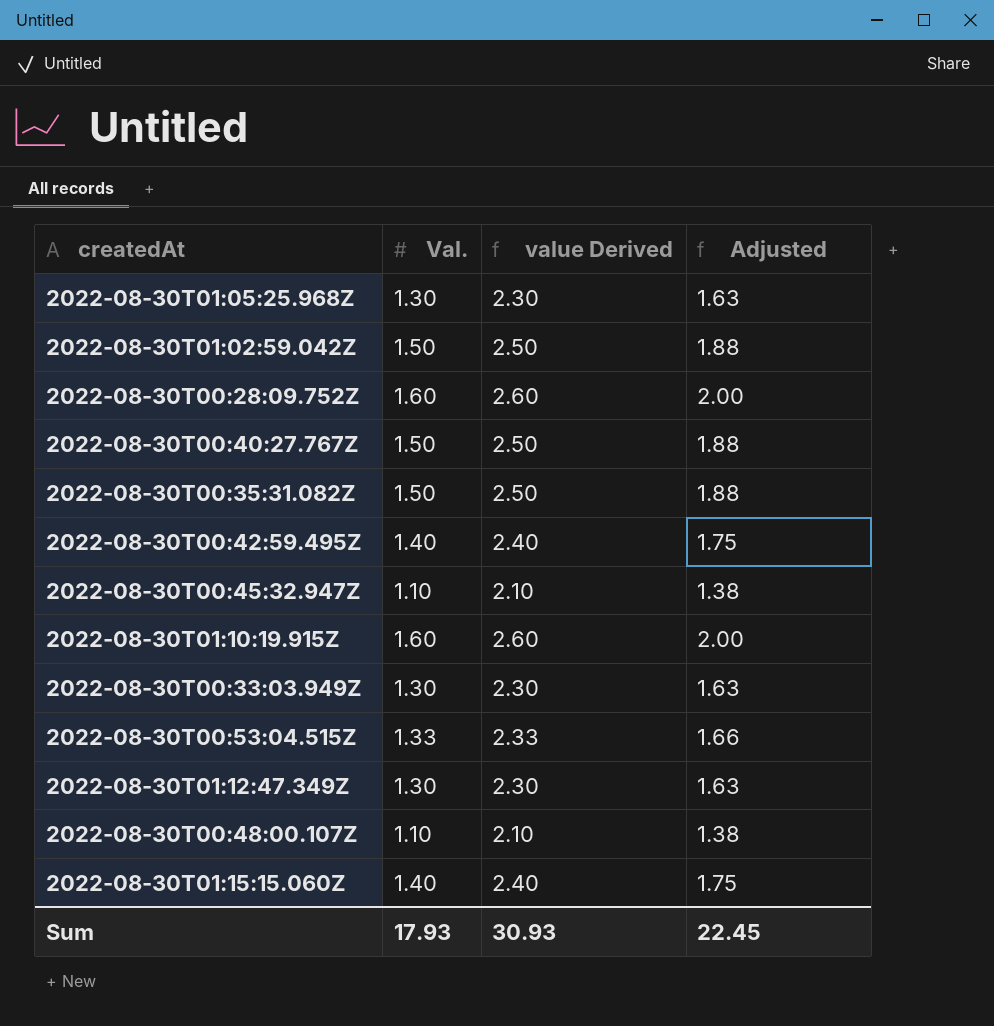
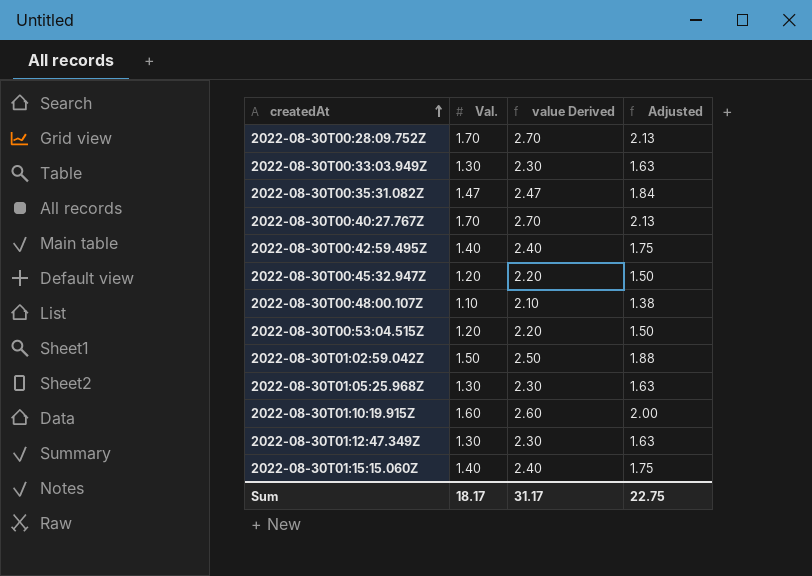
row order: none -> createdAt ascending
2022-08-30T00:28:09.752Z | Val.: 1.60 -> 1.70
2022-08-30T00:28:09.752Z | value Derived: 2.60 -> 2.70
2022-08-30T00:28:09.752Z | Adjusted: 2.00 -> 2.13
2022-08-30T00:35:31.082Z | Val.: 1.50 -> 1.47
2022-08-30T00:35:31.082Z | value Derived: 2.50 -> 2.47
2022-08-30T00:35:31.082Z | Adjusted: 1.88 -> 1.84
2022-08-30T00:40:27.767Z | Val.: 1.50 -> 1.70
2022-08-30T00:40:27.767Z | value Derived: 2.50 -> 2.70
2022-08-30T00:40:27.767Z | Adjusted: 1.88 -> 2.13
2022-08-30T00:45:32.947Z | Val.: 1.10 -> 1.20
2022-08-30T00:45:32.947Z | value Derived: 2.10 -> 2.20
2022-08-30T00:45:32.947Z | Adjusted: 1.38 -> 1.50
2022-08-30T00:53:04.515Z | Val.: 1.33 -> 1.20
2022-08-30T00:53:04.515Z | value Derived: 2.33 -> 2.20
2022-08-30T00:53:04.515Z | Adjusted: 1.66 -> 1.50
Sum | Val.: 17.93 -> 18.17
Sum | value Derived: 30.93 -> 31.17
Sum | Adjusted: 22.45 -> 22.75

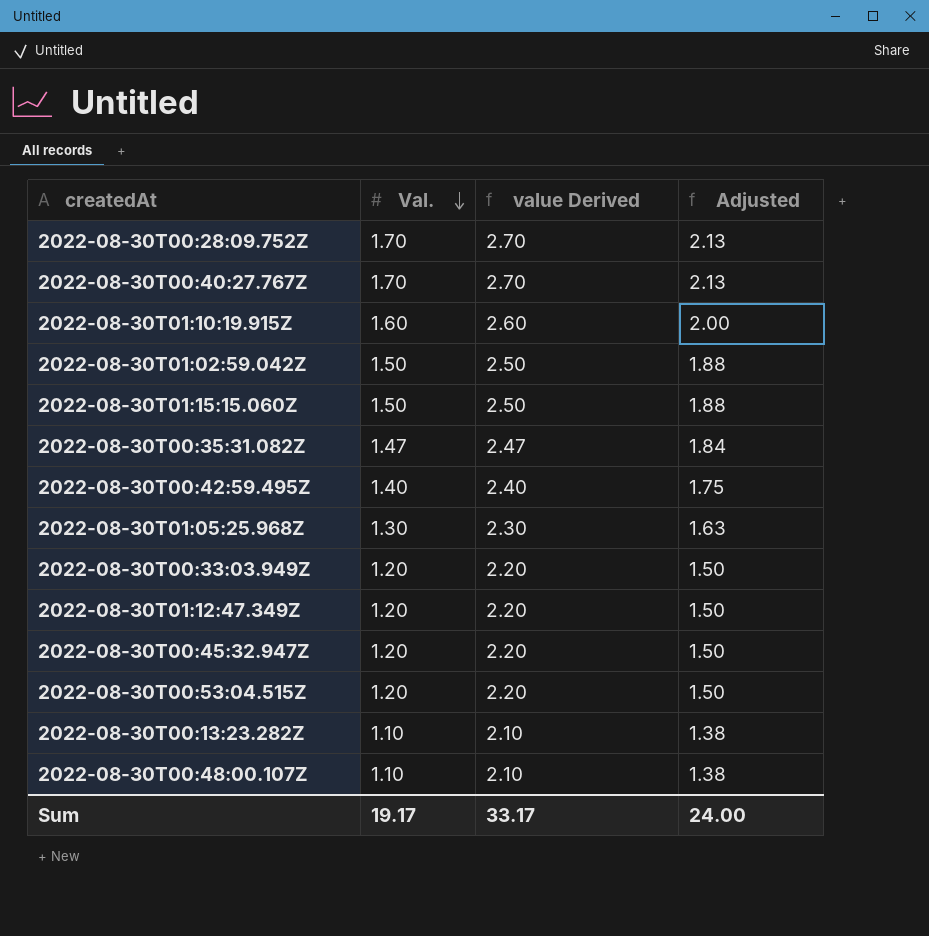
row order: createdAt ascending -> Val. descending
2022-08-30T01:15:15.060Z | Val.: 1.40 -> 1.50
2022-08-30T01:15:15.060Z | value Derived: 2.40 -> 2.50
2022-08-30T01:15:15.060Z | Adjusted: 1.75 -> 1.88
2022-08-30T00:33:03.949Z | Val.: 1.30 -> 1.20
2022-08-30T00:33:03.949Z | value Derived: 2.30 -> 2.20
2022-08-30T00:33:03.949Z | Adjusted: 1.63 -> 1.50
2022-08-30T01:12:47.349Z | Val.: 1.30 -> 1.20
2022-08-30T01:12:47.349Z | value Derived: 2.30 -> 2.20
2022-08-30T01:12:47.349Z | Adjusted: 1.63 -> 1.50
row 2022-08-30T00:13:23.282Z: none -> 1.10 | 2.10 | 1.38
Sum | Val.: 18.17 -> 19.17
Sum | value Derived: 31.17 -> 33.17
Sum | Adjusted: 22.75 -> 24.00

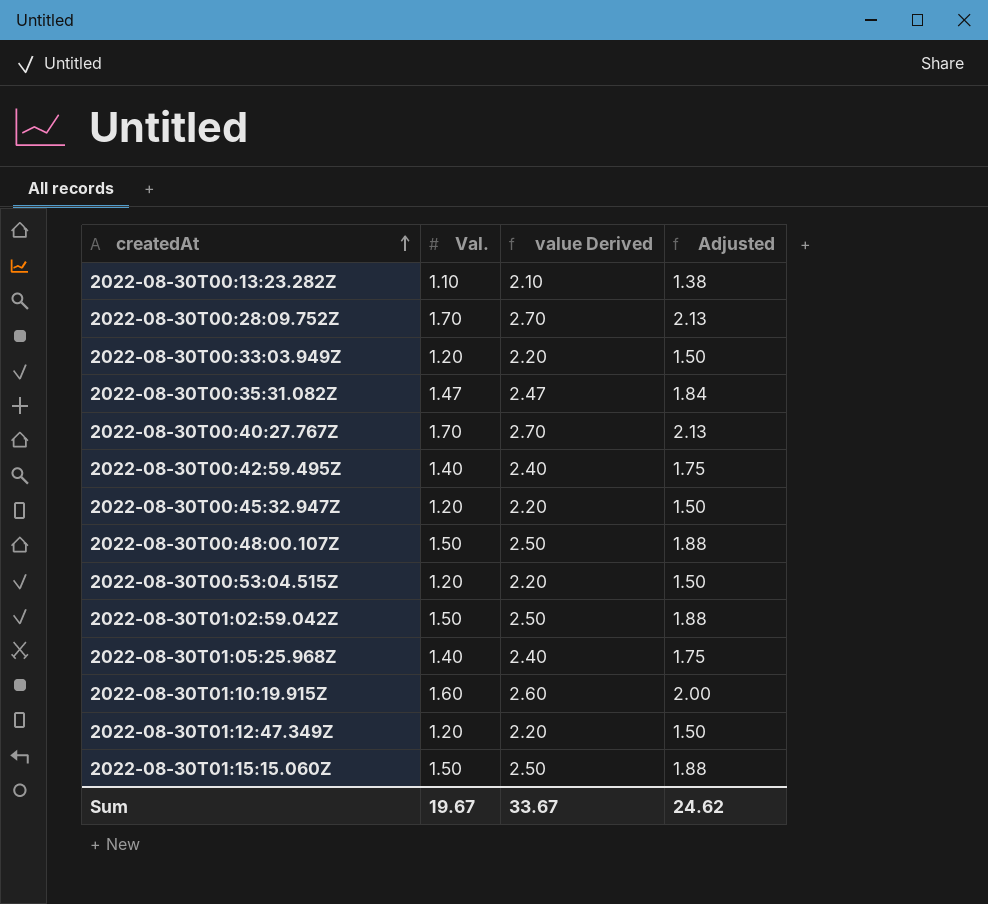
row order: Val. descending -> createdAt ascending
2022-08-30T00:48:00.107Z | Val.: 1.10 -> 1.50
2022-08-30T00:48:00.107Z | value Derived: 2.10 -> 2.50
2022-08-30T00:48:00.107Z | Adjusted: 1.38 -> 1.88
2022-08-30T01:05:25.968Z | Val.: 1.30 -> 1.40
2022-08-30T01:05:25.968Z | value Derived: 2.30 -> 2.40
2022-08-30T01:05:25.968Z | Adjusted: 1.63 -> 1.75
Sum | Val.: 19.17 -> 19.67
Sum | value Derived: 33.17 -> 33.67
Sum | Adjusted: 24.00 -> 24.62

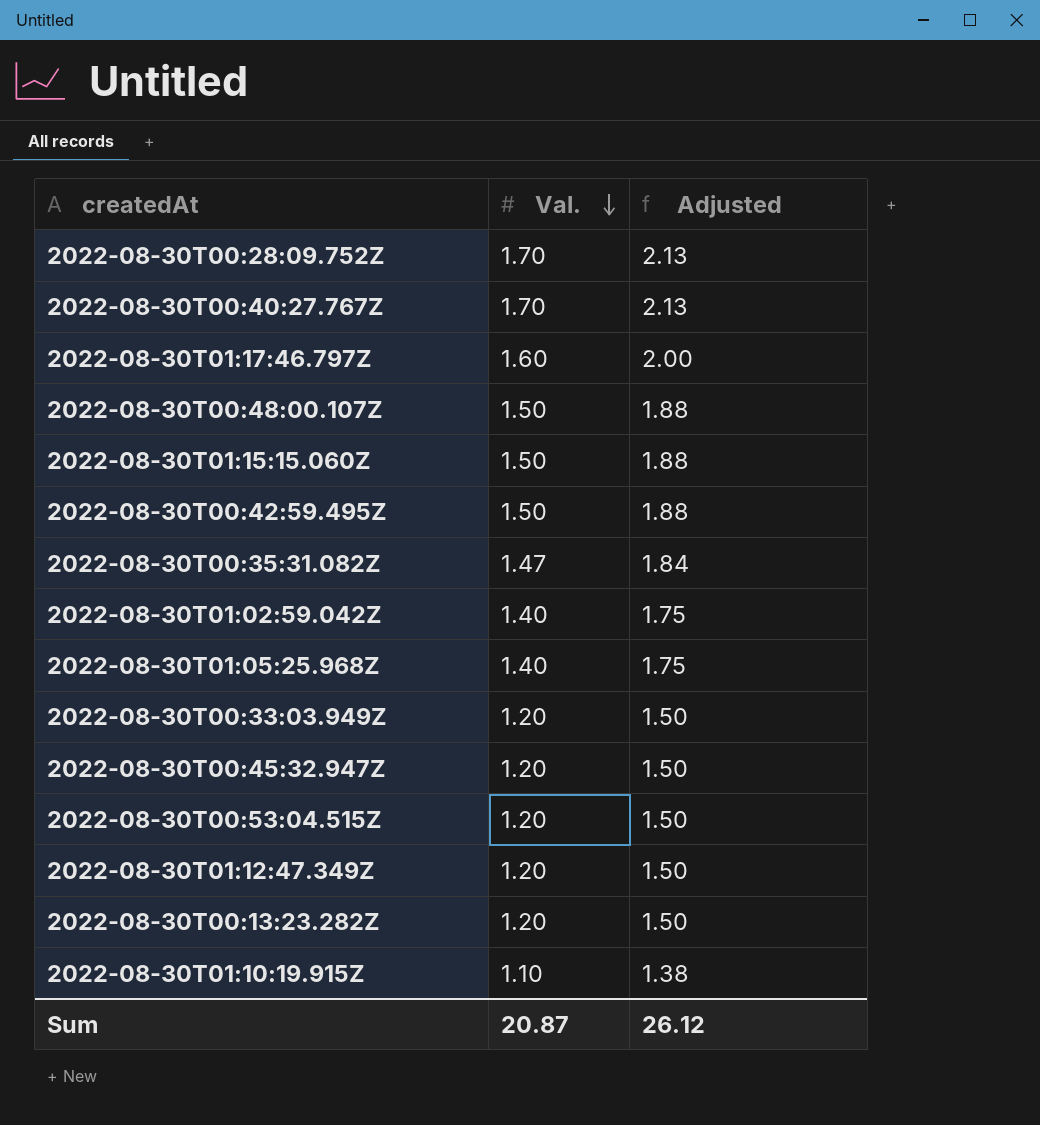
row order: createdAt ascending -> Val. descending
column value Derived | formula: [Val.] + 1 -> none
row 2022-08-30T01:17:46.797Z: none -> 1.60 | 2.00
2022-08-30T00:42:59.495Z | Val.: 1.40 -> 1.50
2022-08-30T00:42:59.495Z | Adjusted: 1.75 -> 1.88
2022-08-30T01:02:59.042Z | Val.: 1.50 -> 1.40
2022-08-30T01:02:59.042Z | Adjusted: 1.88 -> 1.75
2022-08-30T00:13:23.282Z | Val.: 1.10 -> 1.20
2022-08-30T00:13:23.282Z | Adjusted: 1.38 -> 1.50
2022-08-30T01:10:19.915Z | Val.: 1.60 -> 1.10
2022-08-30T01:10:19.915Z | Adjusted: 2.00 -> 1.38
Sum | Val.: 19.67 -> 20.87
Sum | Adjusted: 24.62 -> 26.12

